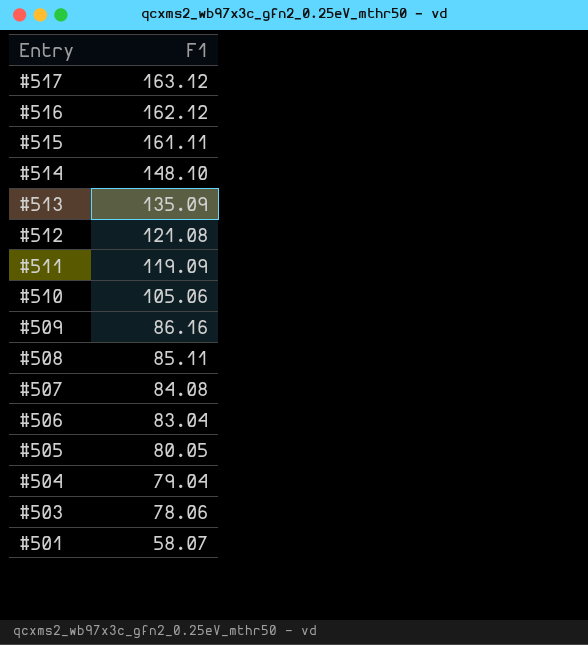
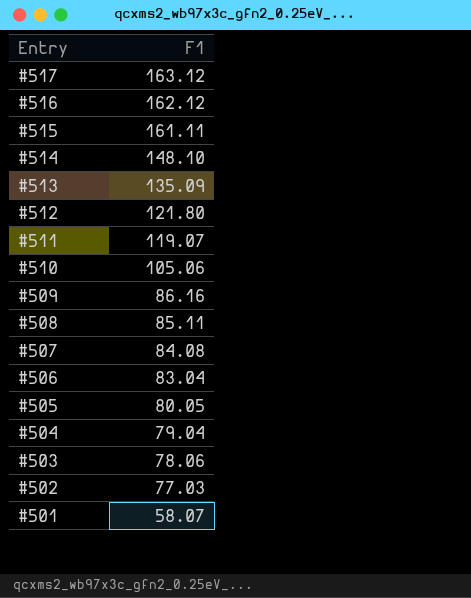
#512 | F1: 121.08 -> 121.80
#511 | F1: 119.09 -> 119.07
row #502: none -> 77.03

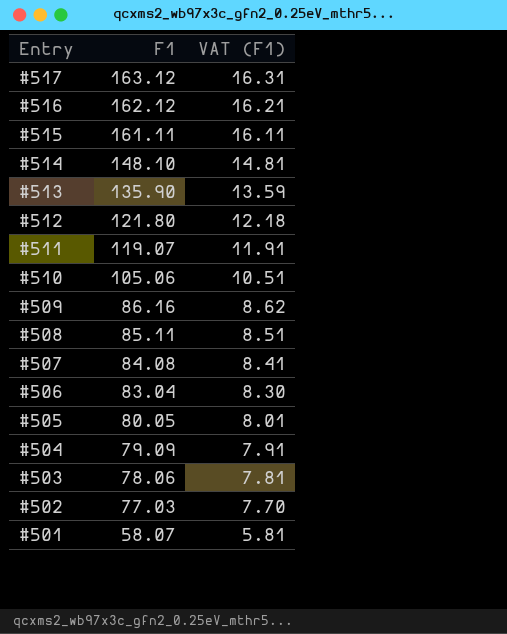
column VAT (F1) | formula: none -> [F1] * 0.1
#513 | F1: 135.09 -> 135.90
#504 | F1: 79.04 -> 79.09

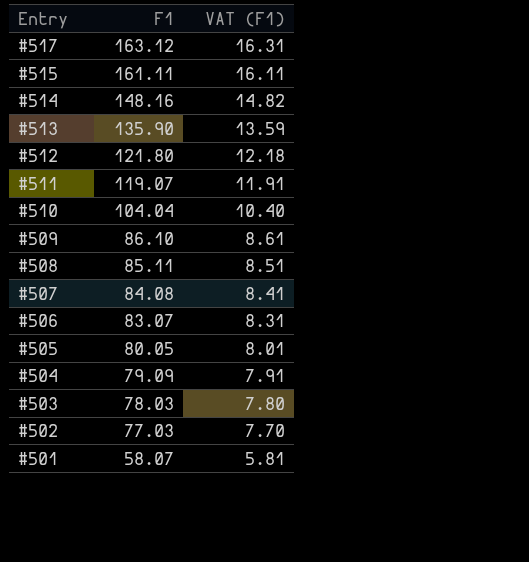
row #516: 162.12 | 16.21 -> none
#514 | F1: 148.10 -> 148.16
#514 | VAT (F1): 14.81 -> 14.82
#510 | F1: 105.06 -> 104.04
#510 | VAT (F1): 10.51 -> 10.40
#509 | F1: 86.16 -> 86.10
#509 | VAT (F1): 8.62 -> 8.61
#506 | F1: 83.04 -> 83.07
#506 | VAT (F1): 8.30 -> 8.31
#503 | F1: 78.06 -> 78.03
#503 | VAT (F1): 7.81 -> 7.80

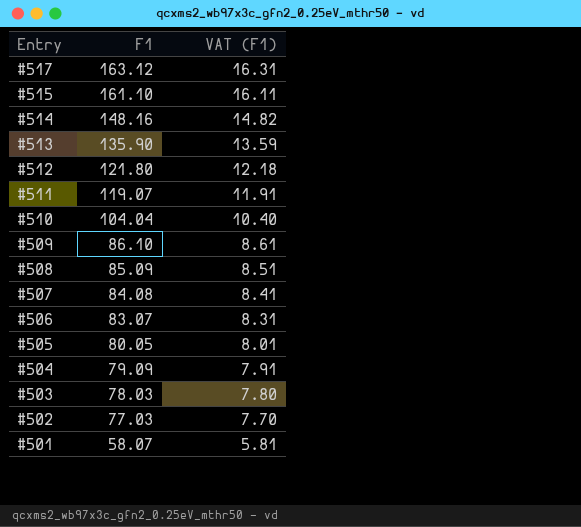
#515 | F1: 161.11 -> 161.10
#508 | F1: 85.11 -> 85.09

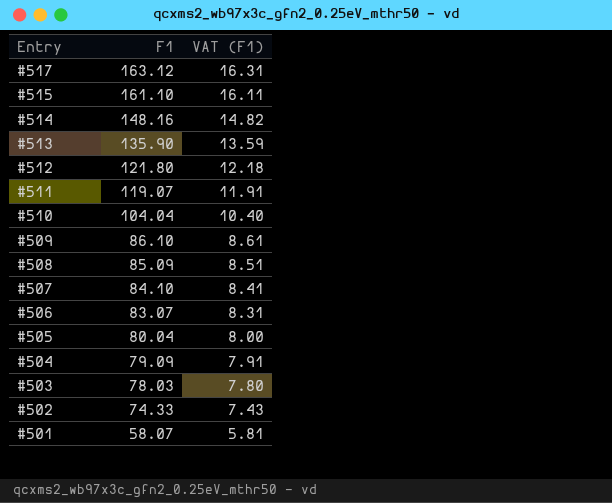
#507 | F1: 84.08 -> 84.10
#505 | F1: 80.05 -> 80.04
#505 | VAT (F1): 8.01 -> 8.00
#502 | F1: 77.03 -> 74.33
#502 | VAT (F1): 7.70 -> 7.43

